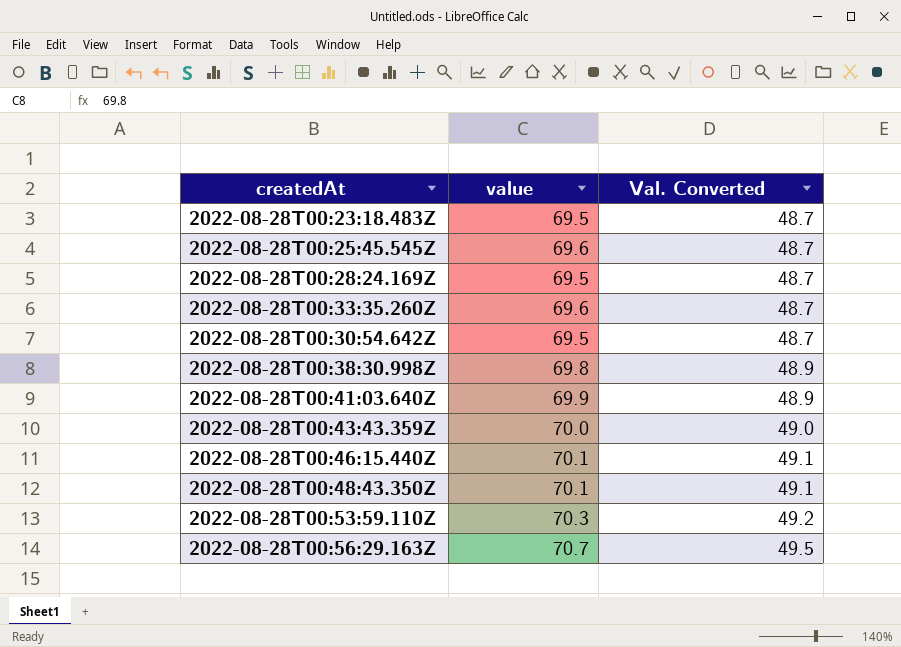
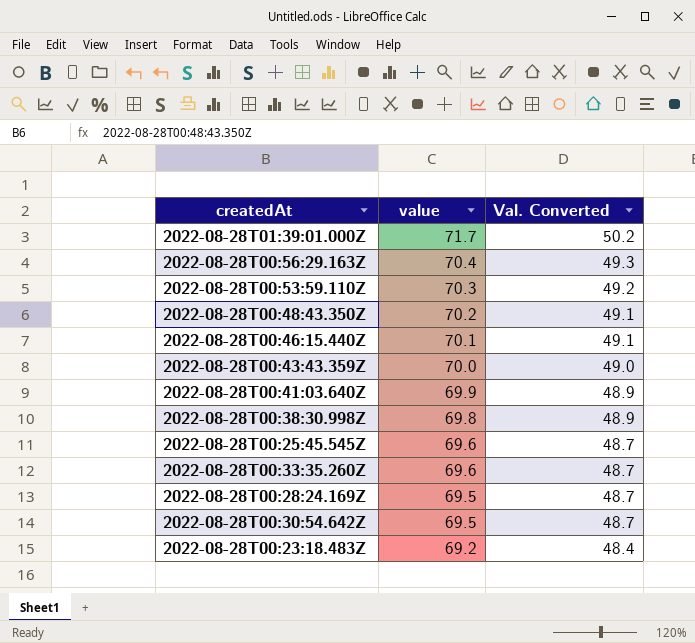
row order: Val. Converted ascending -> value descending
row 2022-08-28T01:39:01.000Z: none -> 71.7 | 50.2
2022-08-28T00:56:29.163Z | value: 70.7 -> 70.4
2022-08-28T00:56:29.163Z | Val. Converted: 49.5 -> 49.3
2022-08-28T00:48:43.350Z | value: 70.1 -> 70.2
2022-08-28T00:23:18.483Z | value: 69.5 -> 69.2
2022-08-28T00:23:18.483Z | Val. Converted: 48.7 -> 48.4

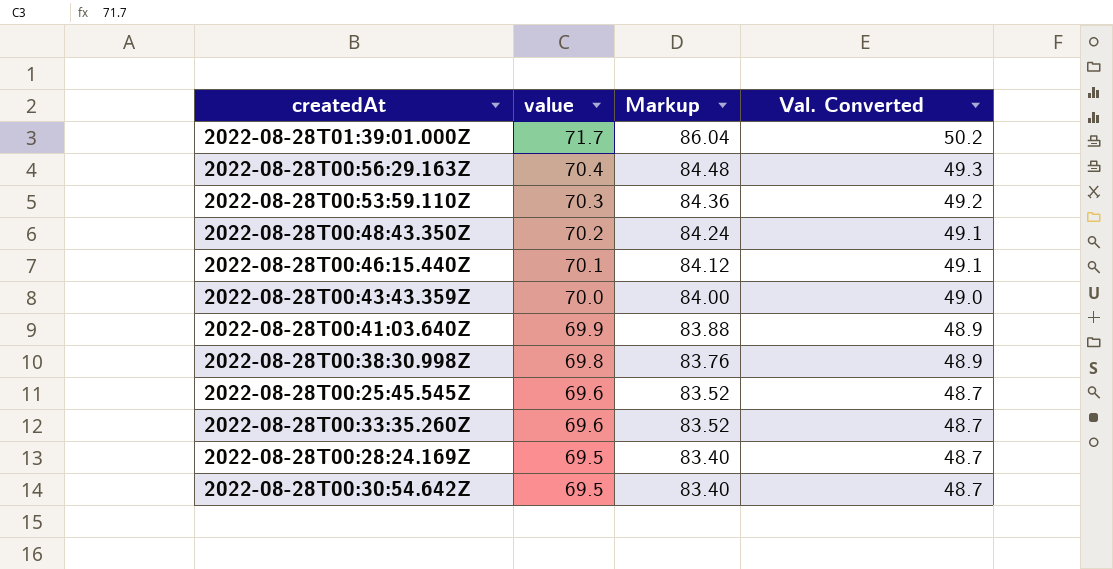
column Markup | formula: none -> [value] * 1.2
row 2022-08-28T00:23:18.483Z: 69.2 | 48.4 -> none

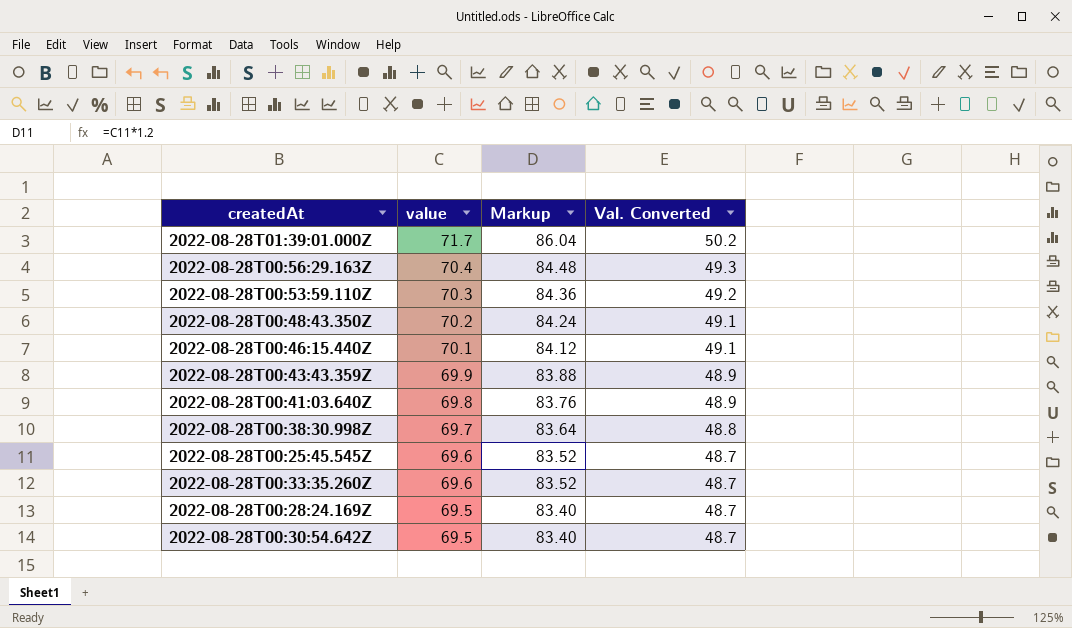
2022-08-28T00:43:43.359Z | value: 70.0 -> 69.9
2022-08-28T00:43:43.359Z | Markup: 84.00 -> 83.88
2022-08-28T00:43:43.359Z | Val. Converted: 49.0 -> 48.9
2022-08-28T00:41:03.640Z | value: 69.9 -> 69.8
2022-08-28T00:41:03.640Z | Markup: 83.88 -> 83.76
2022-08-28T00:38:30.998Z | value: 69.8 -> 69.7
2022-08-28T00:38:30.998Z | Markup: 83.76 -> 83.64
2022-08-28T00:38:30.998Z | Val. Converted: 48.9 -> 48.8

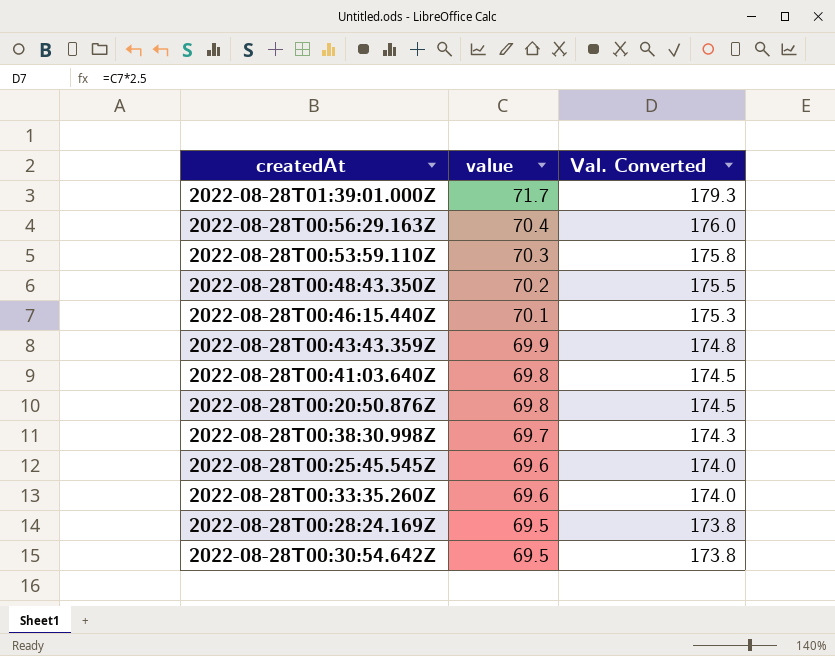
column Markup | formula: [value] * 1.2 -> none
column Val. Converted | formula: [value] * 0.7 -> [value] * 2.5
row 2022-08-28T00:20:50.876Z: none -> 69.8 | 174.5

